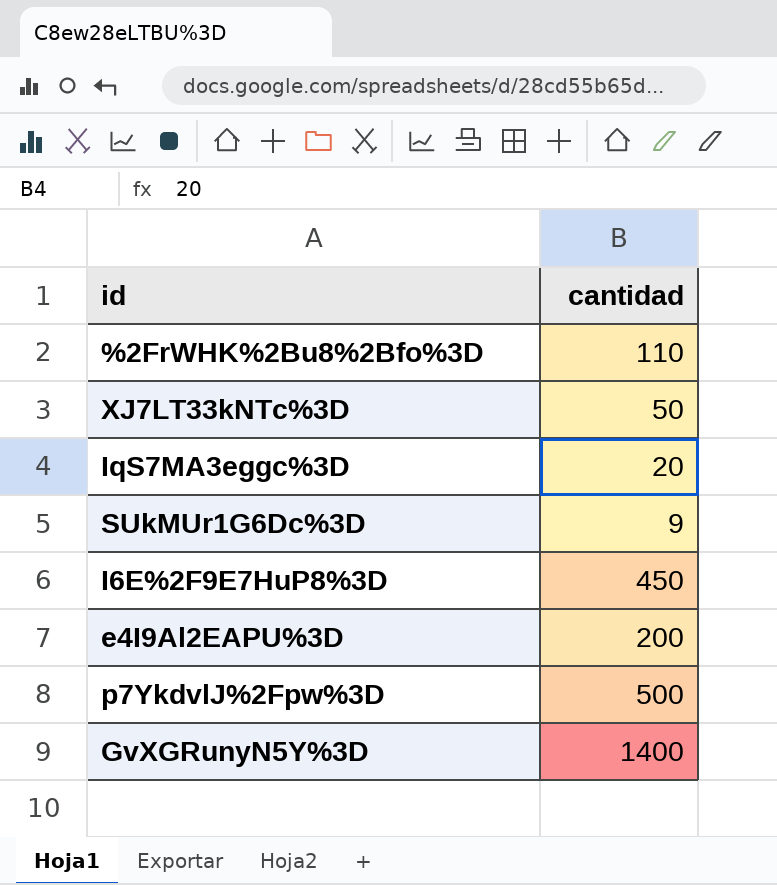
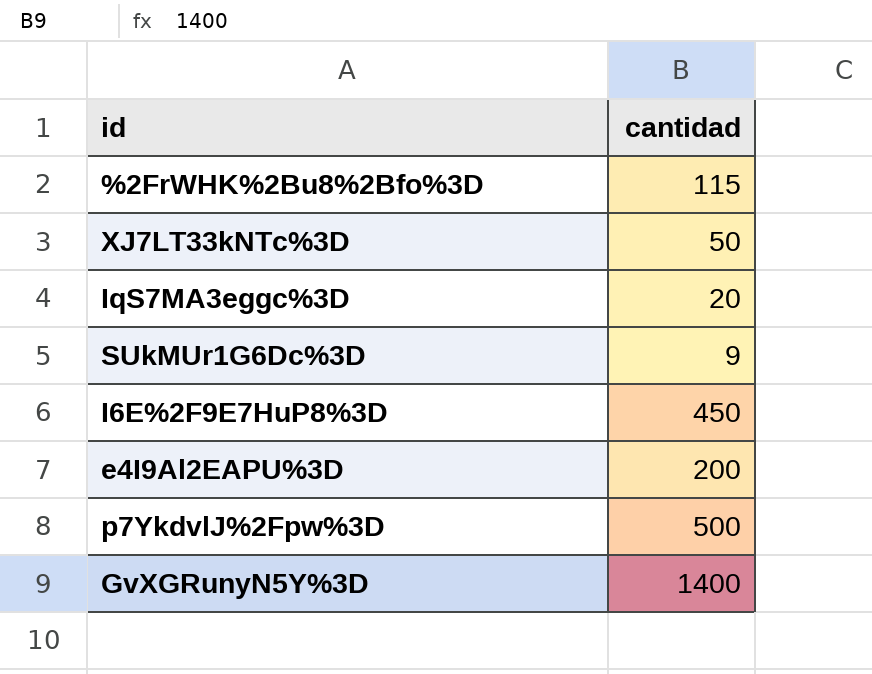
%2FrWHK%2Bu8%2Bfo%3D | cantidad: 110 -> 115

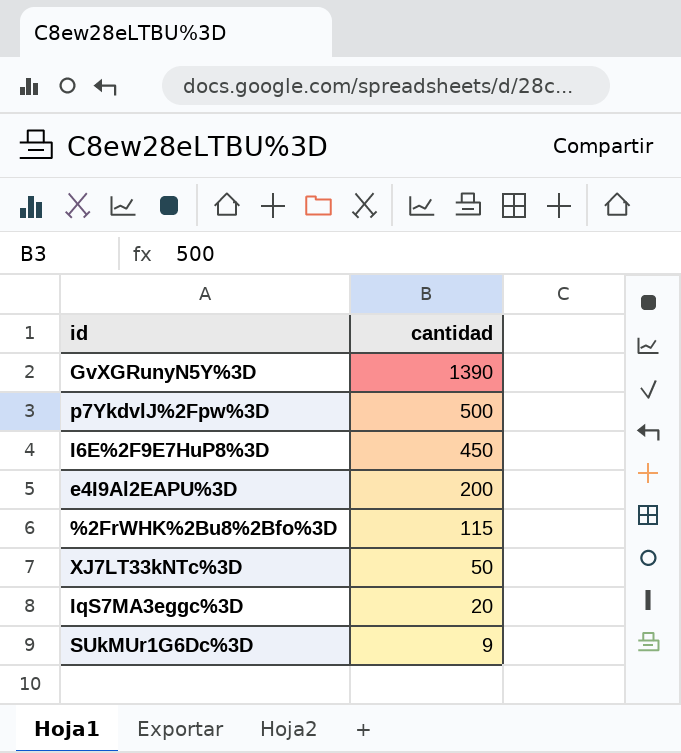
row order: none -> cantidad descending
GvXGRunyN5Y%3D | cantidad: 1400 -> 1390

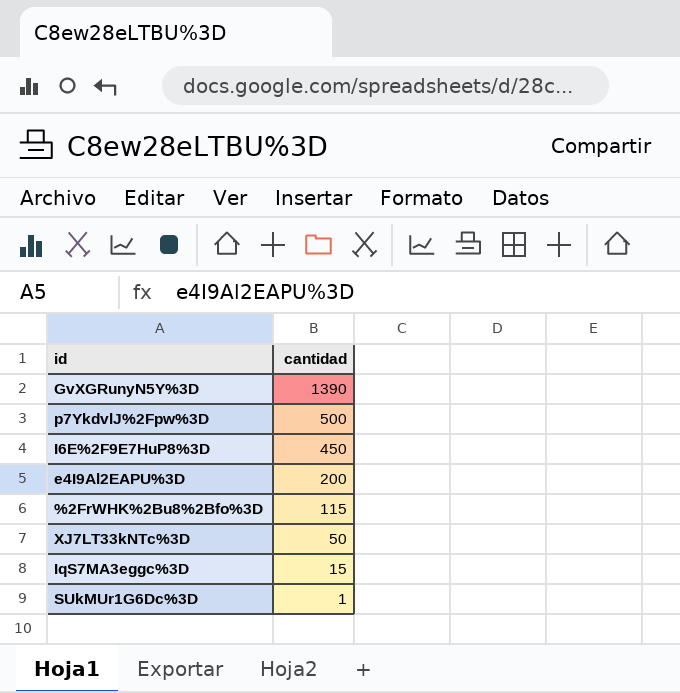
IqS7MA3eggc%3D | cantidad: 20 -> 15
SUkMUr1G6Dc%3D | cantidad: 9 -> 1

